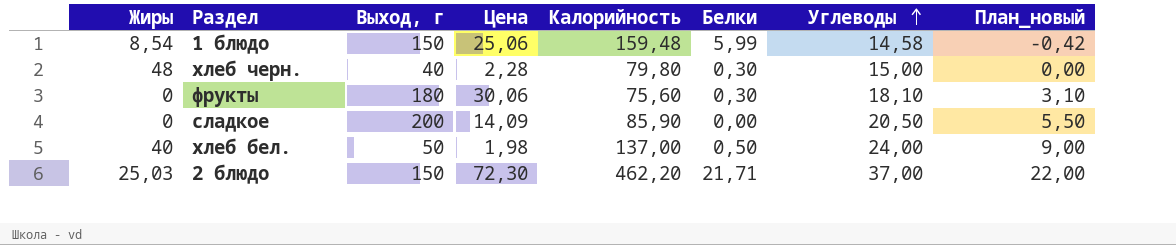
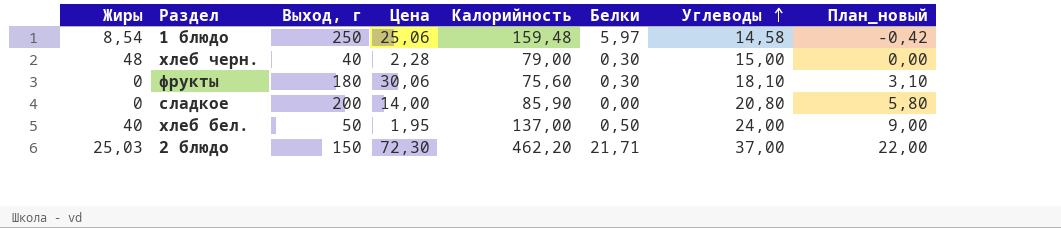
1 блюдо | Выход, г: 150 -> 250
1 блюдо | Белки: 5,99 -> 5,97
хлеб черн. | Калорийность: 79,80 -> 79,00
сладкое | Цена: 14,09 -> 14,00
сладкое | Углеводы: 20,50 -> 20,80
сладкое | План_новый: 5,50 -> 5,80
хлеб бел. | Цена: 1,98 -> 1,95

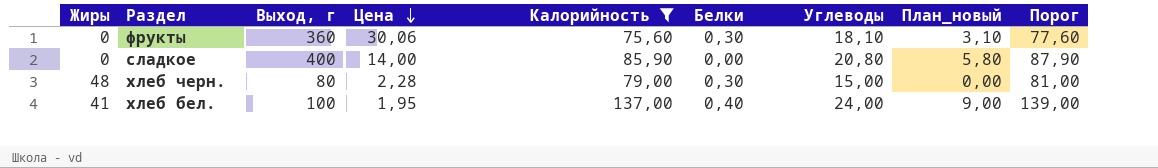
filter: none -> Калорийность <= 137,00
row order: Углеводы ascending -> Цена descending
column Порог | formula: none -> [Калорийность] + 2
фрукты | Выход, г: 180 -> 360
сладкое | Выход, г: 200 -> 400
хлеб черн. | Выход, г: 40 -> 80
хлеб бел. | Жиры: 40 -> 41
хлеб бел. | Выход, г: 50 -> 100
хлеб бел. | Белки: 0,50 -> 0,40

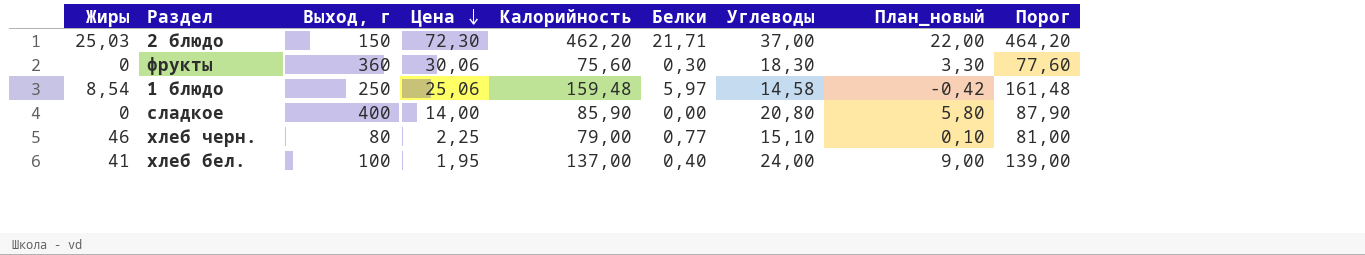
filter: Калорийность <= 137,00 -> none
фрукты | Углеводы: 18,10 -> 18,30
фрукты | План_новый: 3,10 -> 3,30
хлеб черн. | Жиры: 48 -> 46
хлеб черн. | Цена: 2,28 -> 2,25
хлеб черн. | Белки: 0,30 -> 0,77
хлеб черн. | Углеводы: 15,00 -> 15,10
хлеб черн. | План_новый: 0,00 -> 0,10

